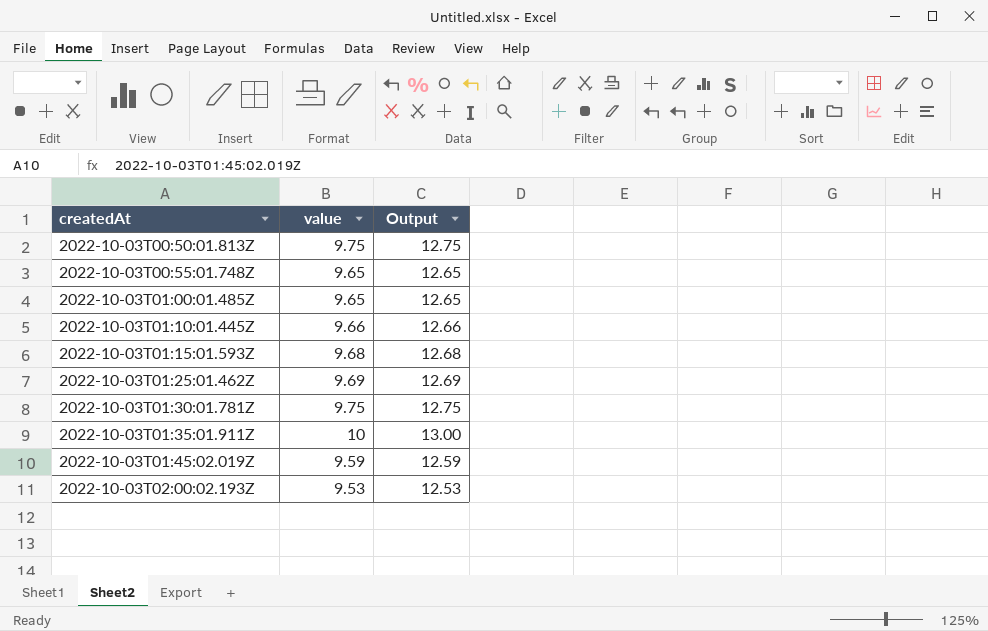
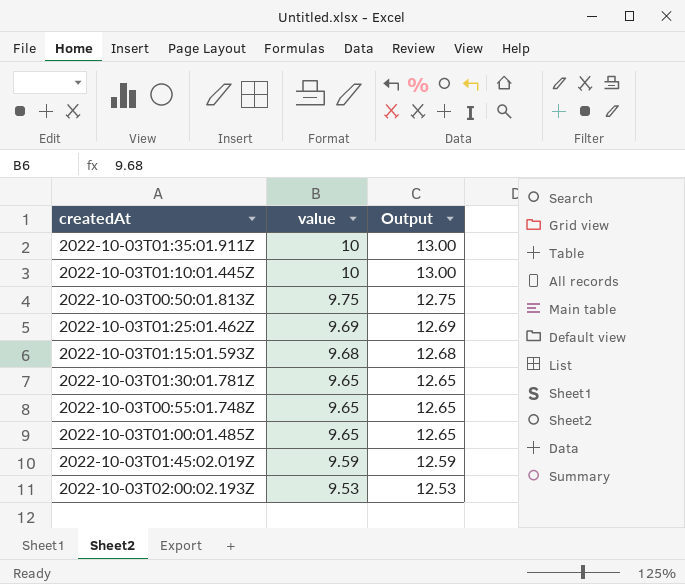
row order: createdAt ascending -> value descending
2022-10-03T01:10:01.445Z | value: 9.66 -> 10
2022-10-03T01:10:01.445Z | Output: 12.66 -> 13.00
2022-10-03T01:30:01.781Z | value: 9.75 -> 9.65
2022-10-03T01:30:01.781Z | Output: 12.75 -> 12.65

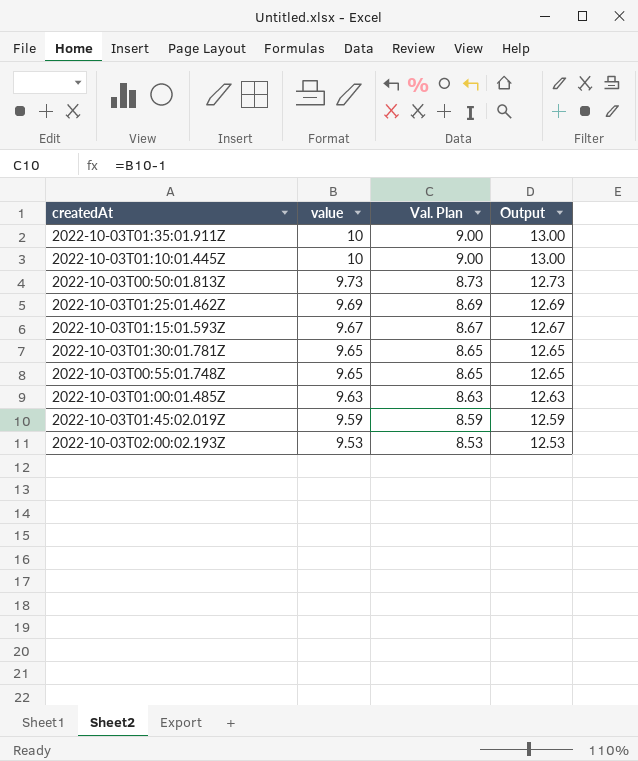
column Val. Plan | formula: none -> [value] - 1
2022-10-03T00:50:01.813Z | value: 9.75 -> 9.73
2022-10-03T00:50:01.813Z | Output: 12.75 -> 12.73
2022-10-03T01:15:01.593Z | value: 9.68 -> 9.67
2022-10-03T01:15:01.593Z | Output: 12.68 -> 12.67
2022-10-03T01:00:01.485Z | value: 9.65 -> 9.63
2022-10-03T01:00:01.485Z | Output: 12.65 -> 12.63

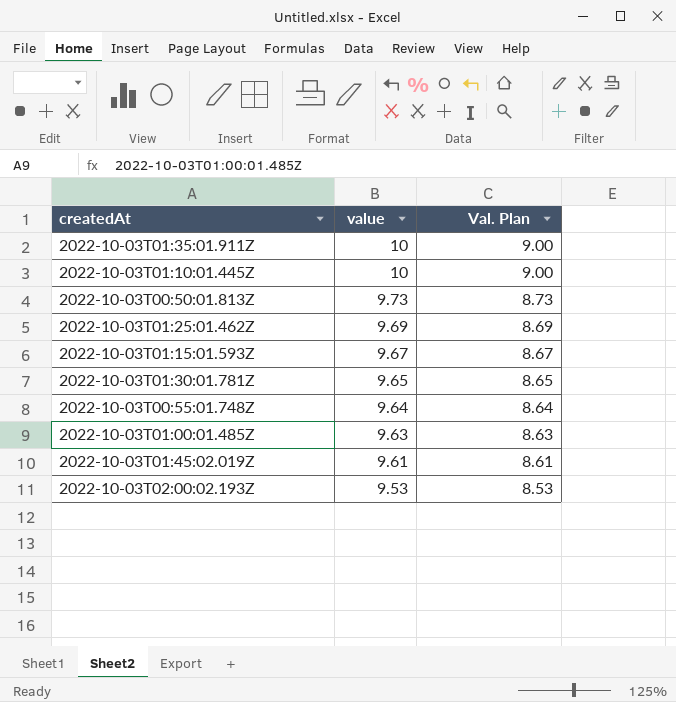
column Output | formula: [value] + 3 -> none
2022-10-03T00:55:01.748Z | value: 9.65 -> 9.64
2022-10-03T00:55:01.748Z | Val. Plan: 8.65 -> 8.64
2022-10-03T01:45:02.019Z | value: 9.59 -> 9.61
2022-10-03T01:45:02.019Z | Val. Plan: 8.59 -> 8.61

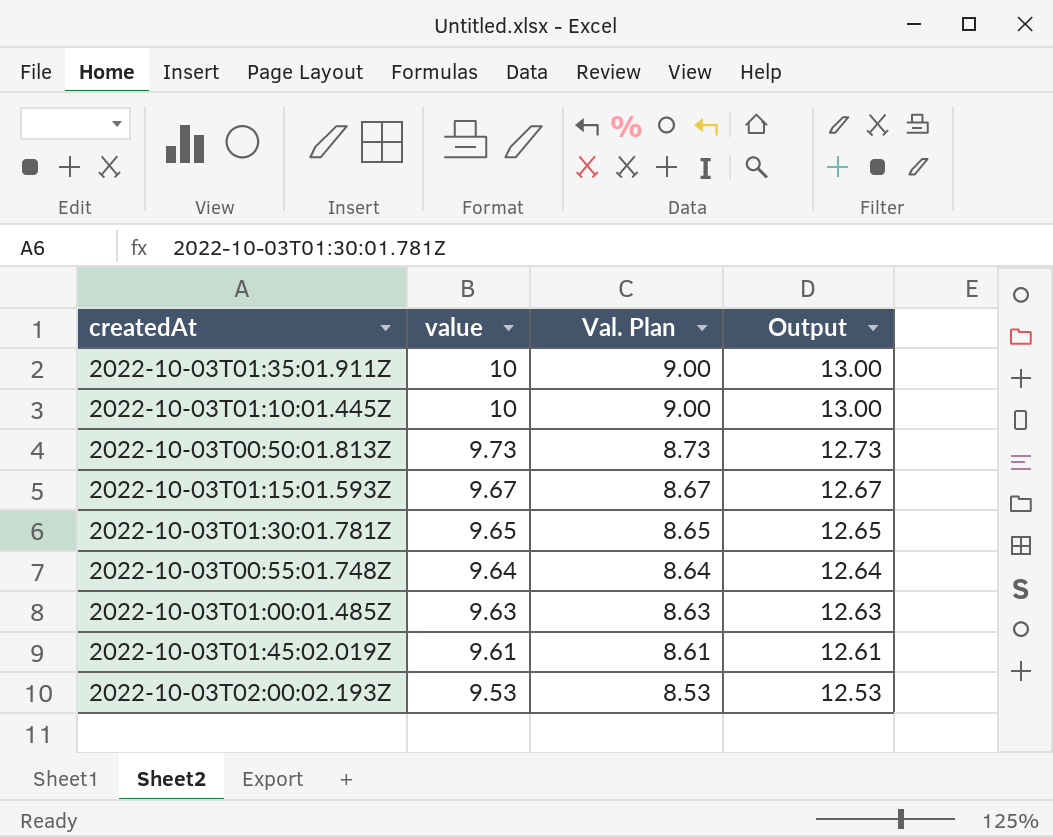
column Output | formula: none -> [value] + 3
row 2022-10-03T01:25:01.462Z: 9.69 | 8.69 -> none

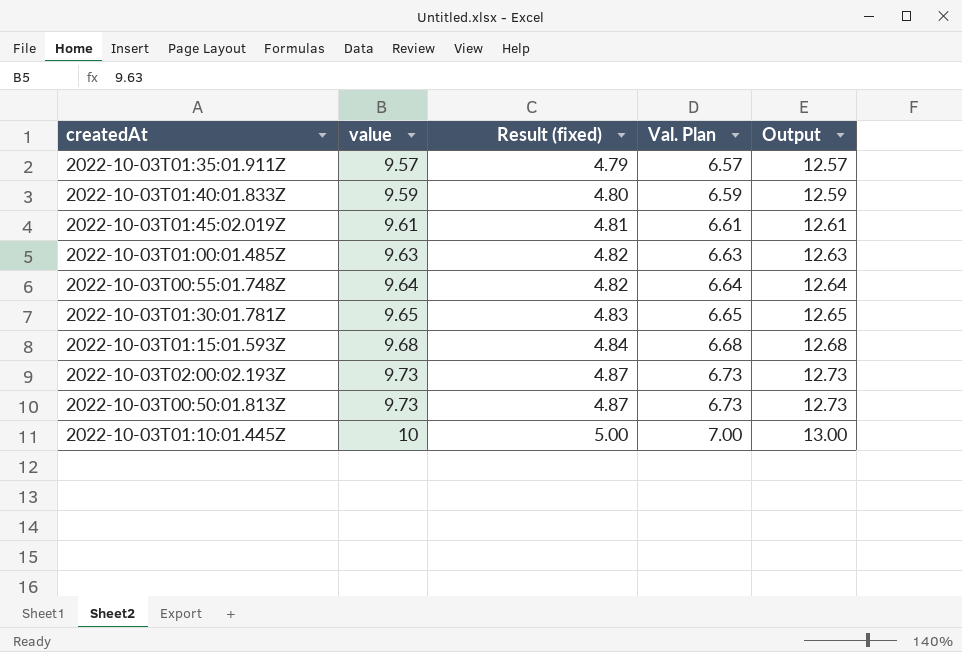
row order: value descending -> value ascending
column Result (fixed) | formula: none -> [value] * 0.5
column Val. Plan | formula: [value] - 1 -> [value] - 3
2022-10-03T01:35:01.911Z | value: 10 -> 9.57
2022-10-03T01:35:01.911Z | Output: 13.00 -> 12.57
row 2022-10-03T01:40:01.833Z: none -> 9.59 | 4.80 | 6.59 | 12.59
2022-10-03T01:15:01.593Z | value: 9.67 -> 9.68
2022-10-03T01:15:01.593Z | Output: 12.67 -> 12.68
2022-10-03T02:00:02.193Z | value: 9.53 -> 9.73
2022-10-03T02:00:02.193Z | Output: 12.53 -> 12.73

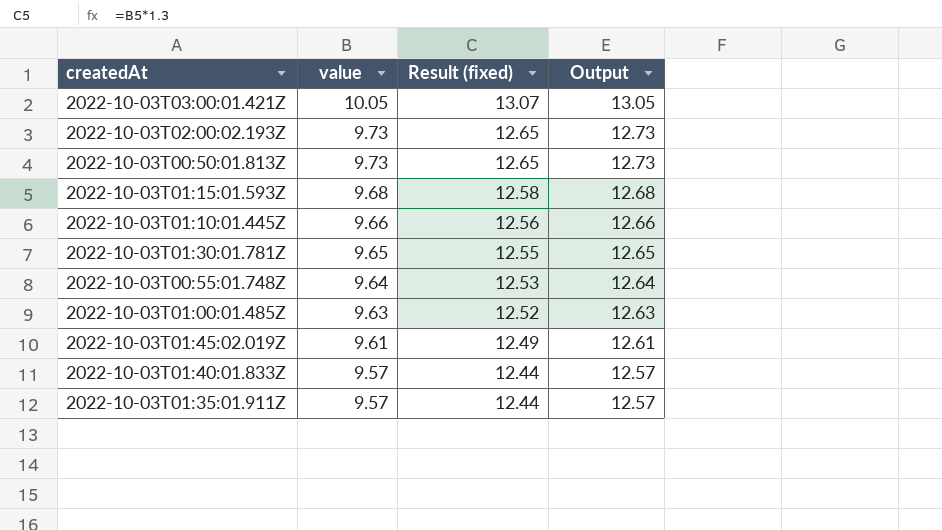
row order: value ascending -> value descending
column Val. Plan | formula: [value] - 3 -> none
column Result (fixed) | formula: [value] * 0.5 -> [value] * 1.3
row 2022-10-03T03:00:01.421Z: none -> 10.05 | 13.07 | 13.05
2022-10-03T01:10:01.445Z | value: 10 -> 9.66
2022-10-03T01:10:01.445Z | Output: 13.00 -> 12.66
2022-10-03T01:40:01.833Z | value: 9.59 -> 9.57
2022-10-03T01:40:01.833Z | Output: 12.59 -> 12.57

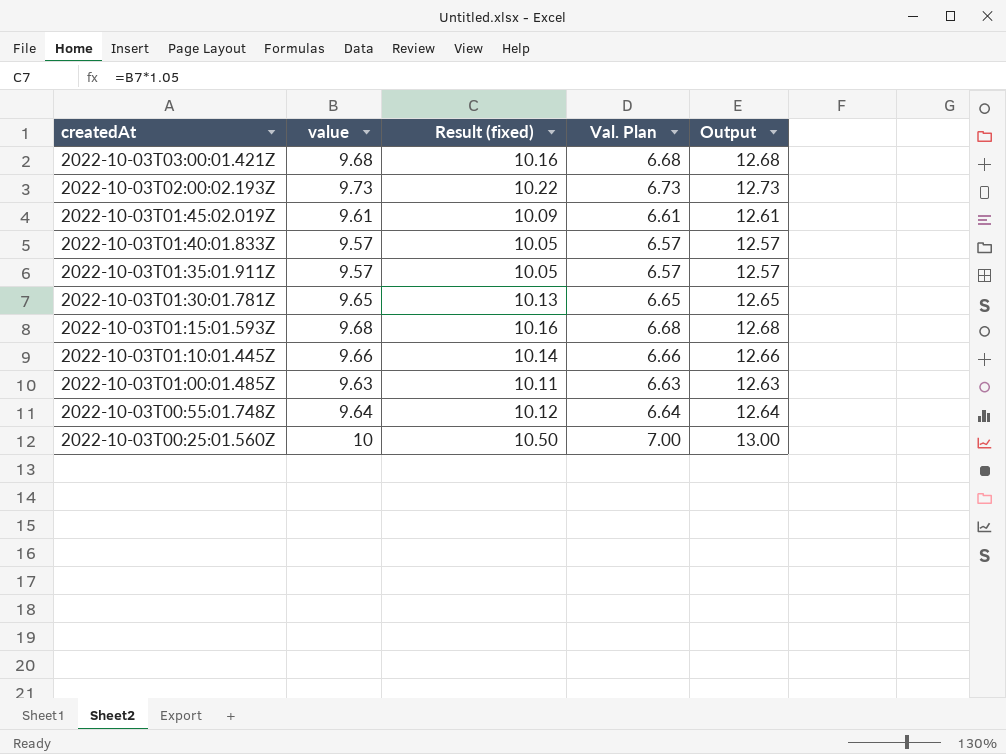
row order: value descending -> createdAt descending
column Result (fixed) | formula: [value] * 1.3 -> [value] * 1.05
column Val. Plan | formula: none -> [value] - 3
row 2022-10-03T00:50:01.813Z: 9.73 | 12.65 | 12.73 -> none
2022-10-03T03:00:01.421Z | value: 10.05 -> 9.68
2022-10-03T03:00:01.421Z | Output: 13.05 -> 12.68
row 2022-10-03T00:25:01.560Z: none -> 10 | 10.50 | 7.00 | 13.00

